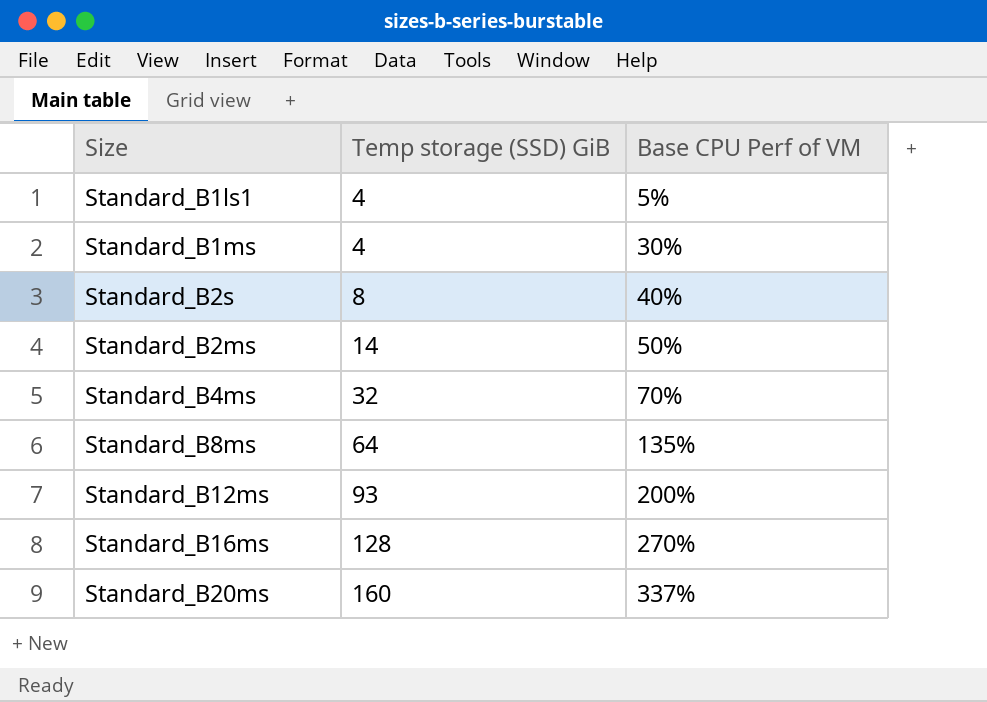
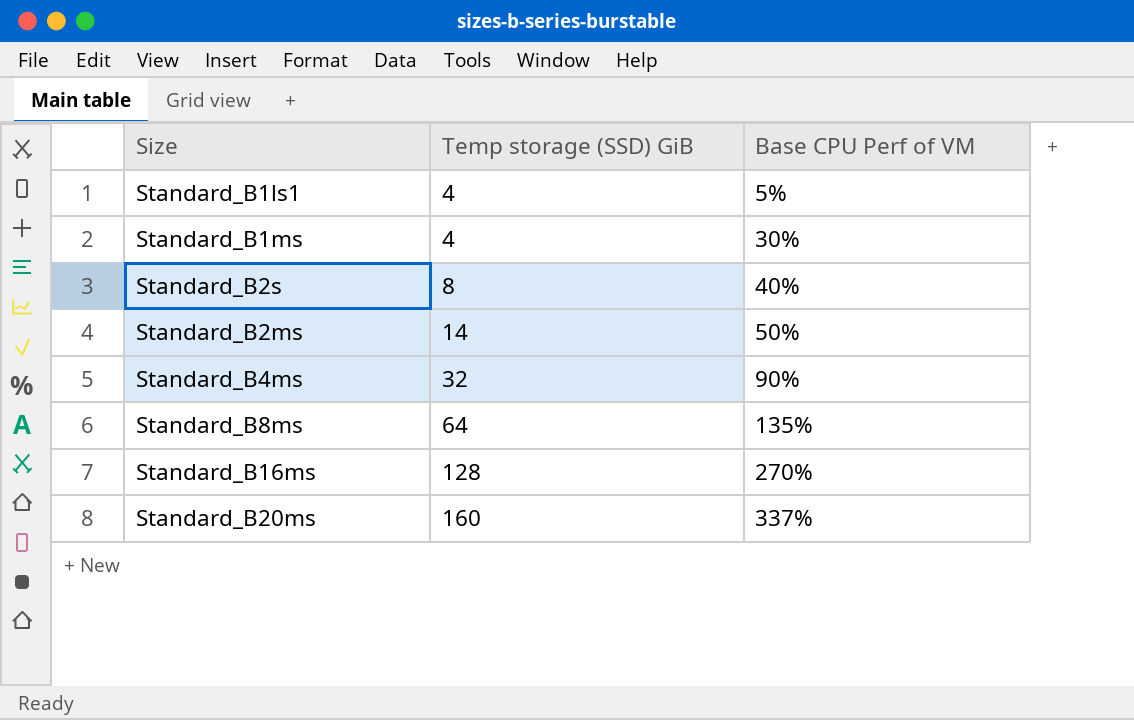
row Standard_B12ms: 93 | 200% -> none
Standard_B4ms | Base CPU Perf of VM: 70% -> 90%

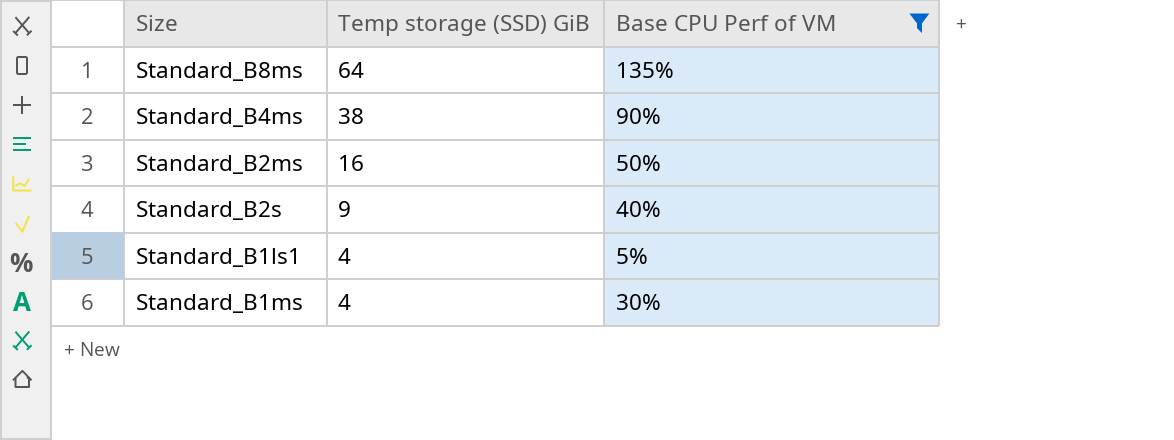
filter: none -> Base CPU Perf of VM <= 135%
row order: Temp storage (SSD) GiB ascending -> Temp storage (SSD) GiB descending
Standard_B4ms | Temp storage (SSD) GiB: 32 -> 38
Standard_B2ms | Temp storage (SSD) GiB: 14 -> 16
Standard_B2s | Temp storage (SSD) GiB: 8 -> 9

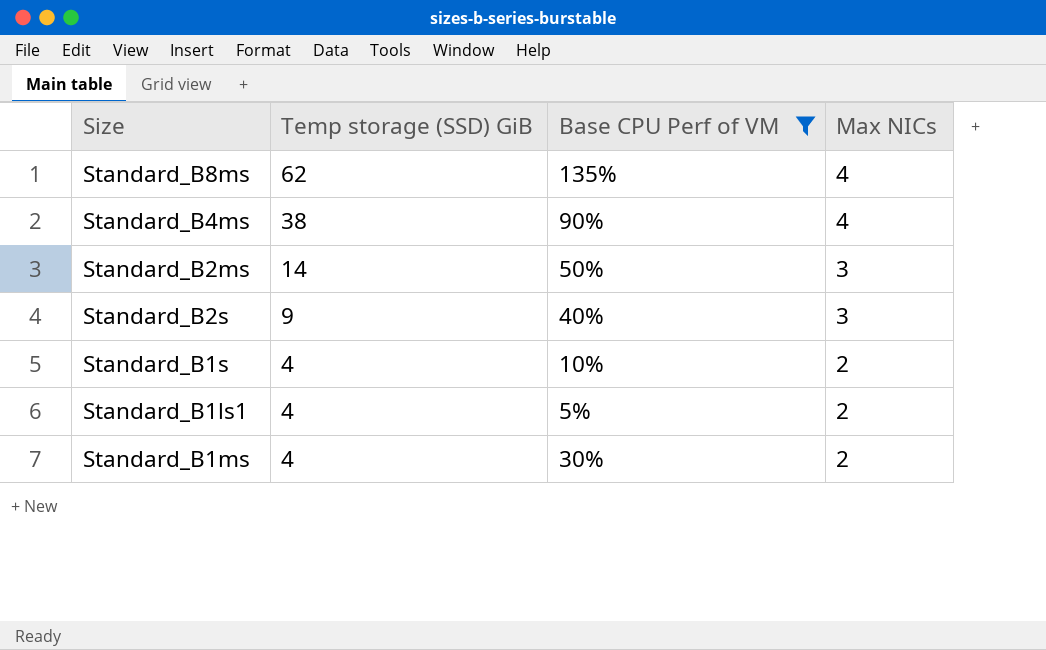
column Max NICs | position: none -> 4
Standard_B8ms | Temp storage (SSD) GiB: 64 -> 62
Standard_B2ms | Temp storage (SSD) GiB: 16 -> 14
row Standard_B1s: none -> 4 | 10% | 2

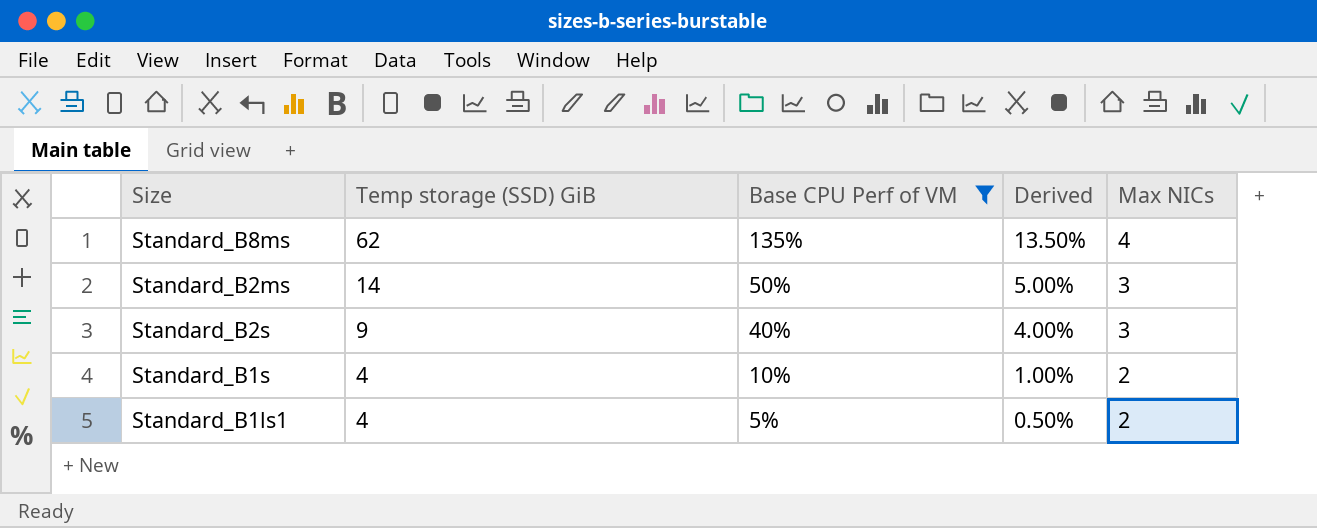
column Derived | formula: none -> [Base CPU Perf of VM] * 0.1
row Standard_B4ms: 38 | 90% | 4 -> none
row Standard_B1ms: 4 | 30% | 2 -> none

